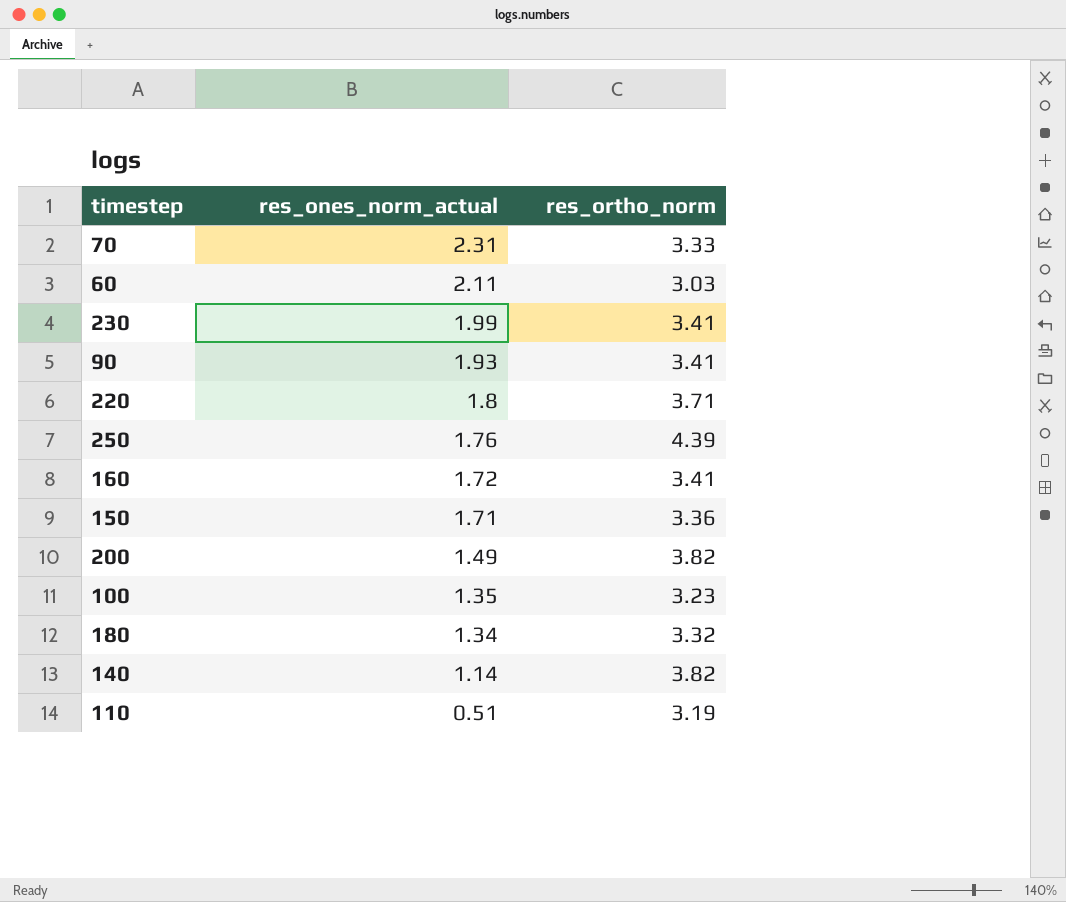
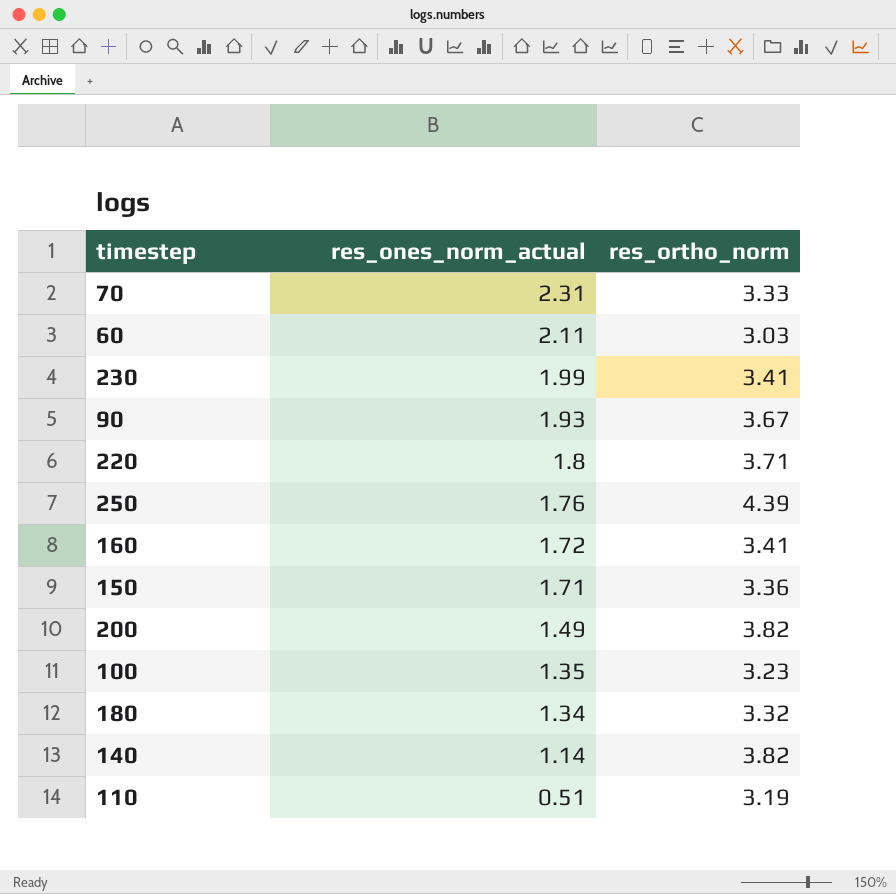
90 | res_ortho_norm: 3.41 -> 3.67

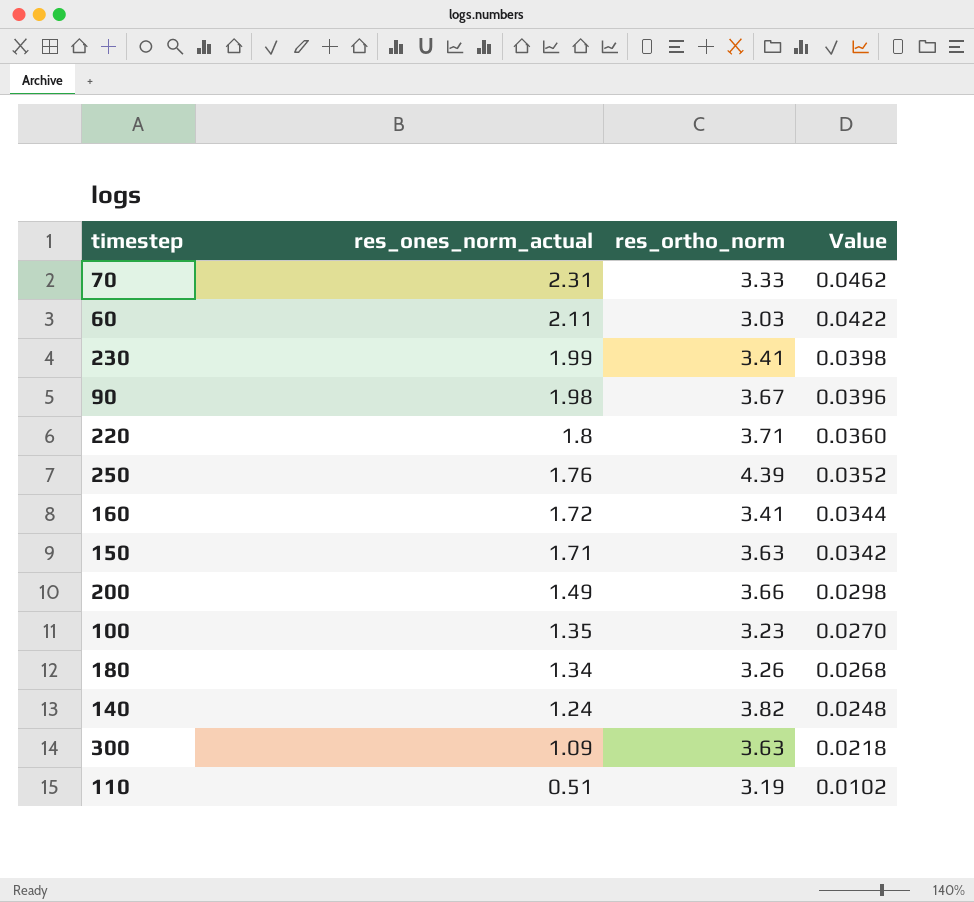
column Value | formula: none -> [res_ones_norm_actual] * 0.02
90 | res_ones_norm_actual: 1.93 -> 1.98
150 | res_ortho_norm: 3.36 -> 3.63
200 | res_ortho_norm: 3.82 -> 3.66
180 | res_ortho_norm: 3.32 -> 3.26
140 | res_ones_norm_actual: 1.14 -> 1.24
row 300: none -> 1.09 | 3.63 | 0.0218

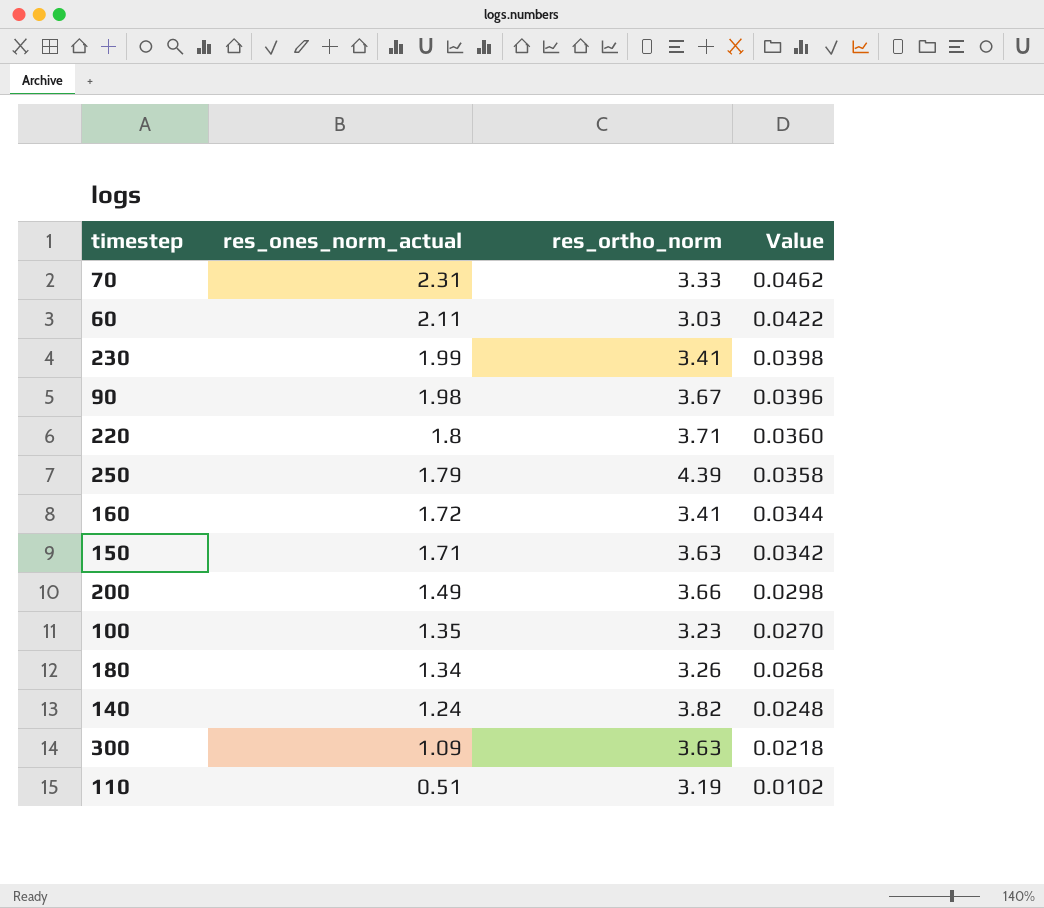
250 | res_ones_norm_actual: 1.76 -> 1.79
250 | Value: 0.0352 -> 0.0358

